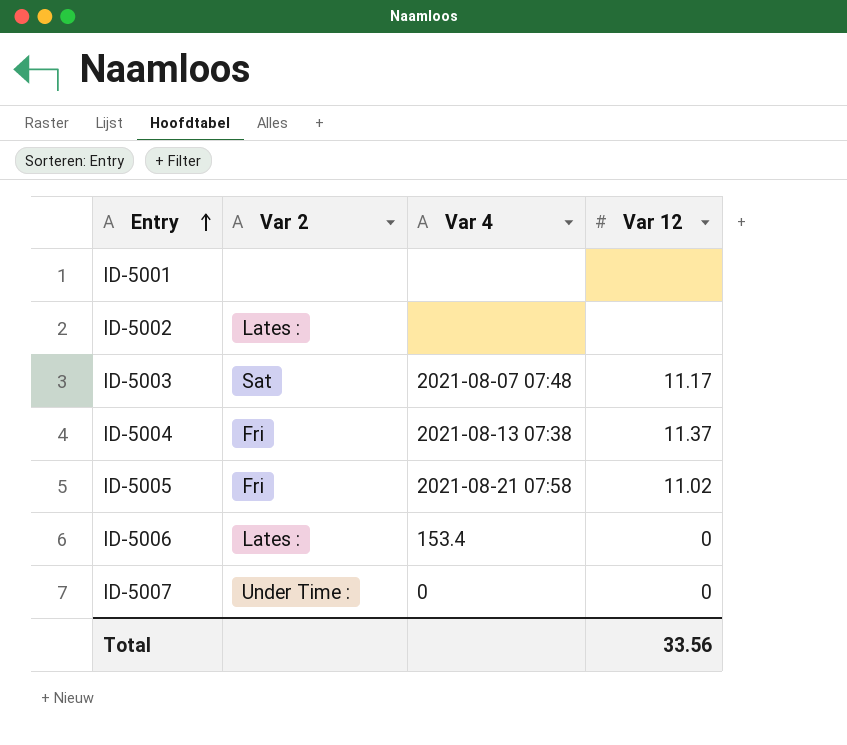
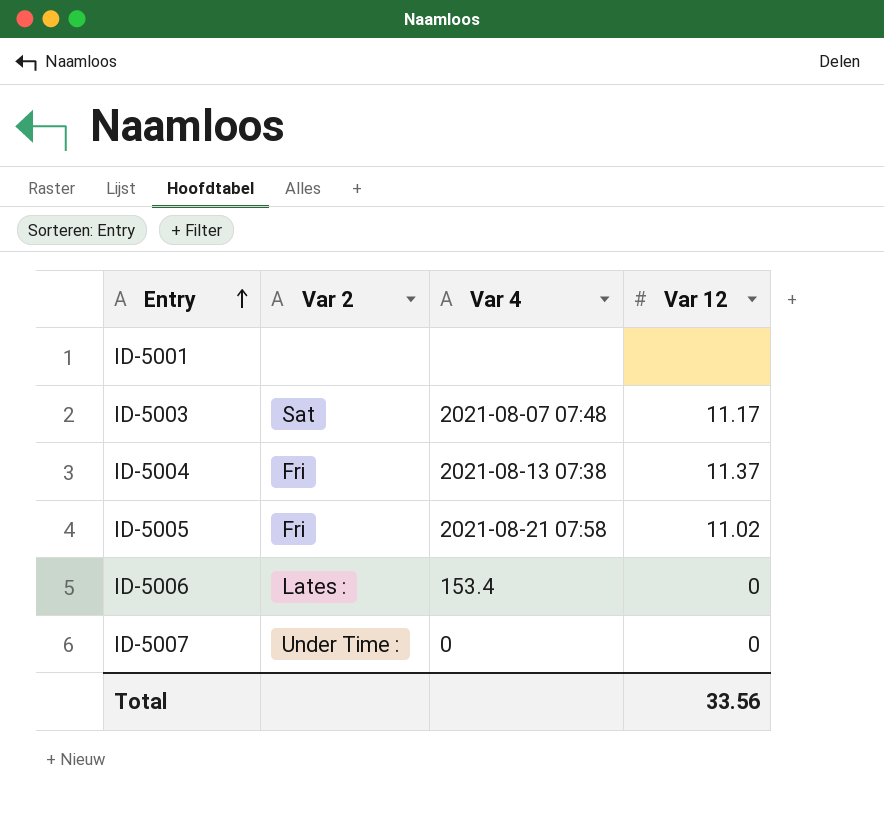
row ID-5002: Lates : | none | none -> none

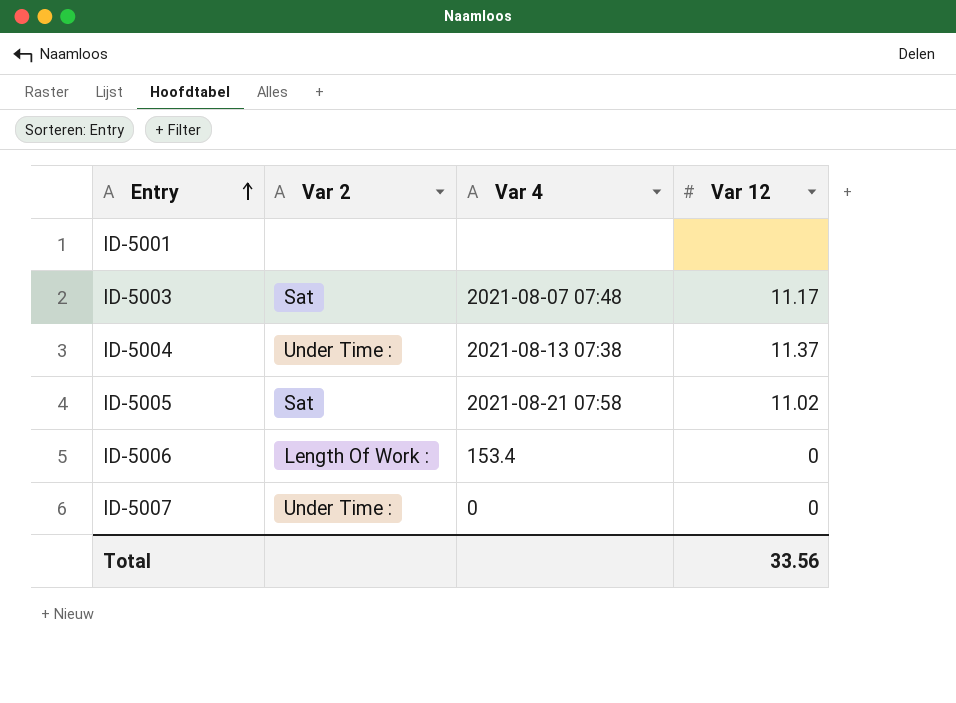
ID-5004 | Var 2: Fri -> Under Time :
ID-5005 | Var 2: Fri -> Sat
ID-5006 | Var 2: Lates : -> Length Of Work :

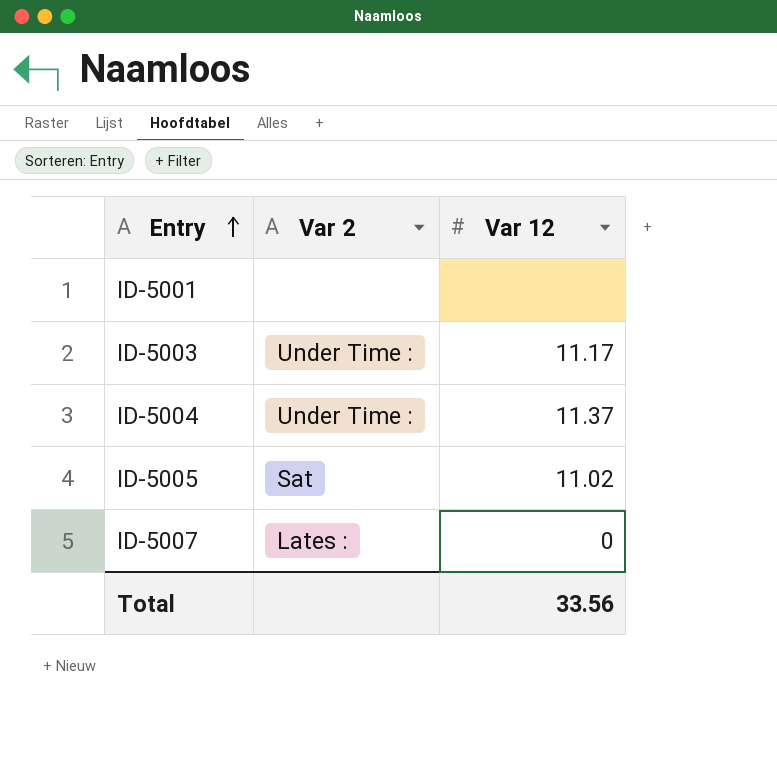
column Var 4 | position: 3 -> none
row ID-5006: Length Of Work : | 153.4 | 0 -> none
ID-5003 | Var 2: Sat -> Under Time :
ID-5007 | Var 2: Under Time : -> Lates :

